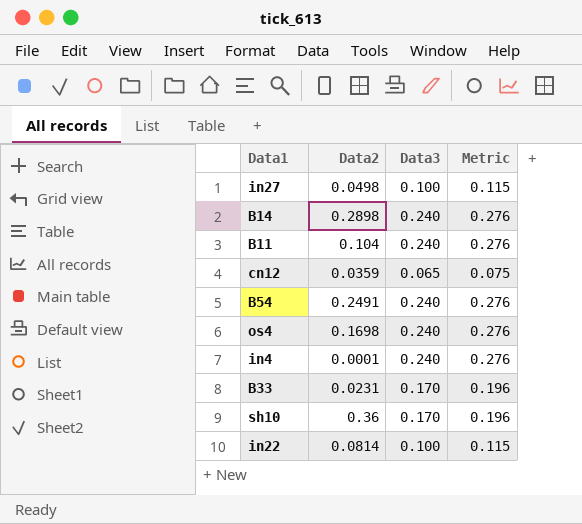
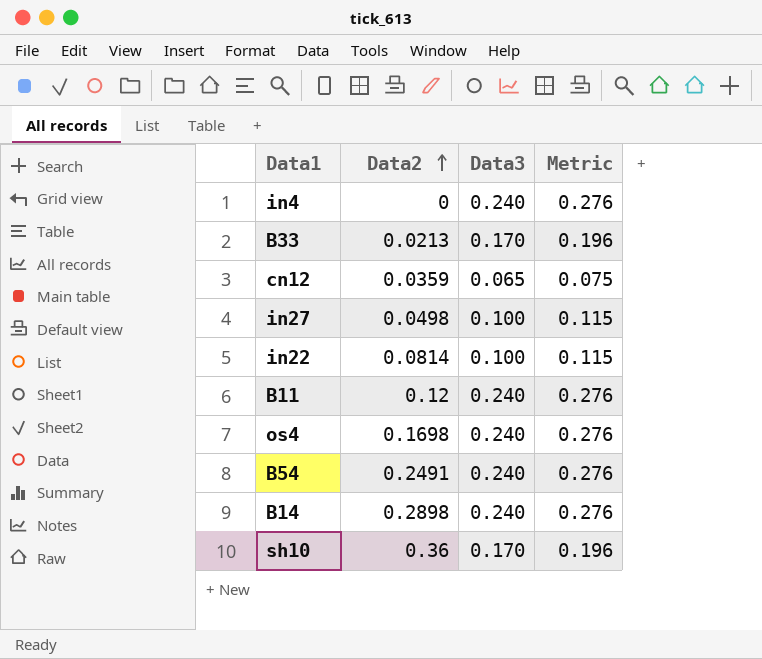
row order: none -> Data2 ascending
in4 | Data2: 0.0001 -> 0
B33 | Data2: 0.0231 -> 0.0213
B11 | Data2: 0.104 -> 0.12

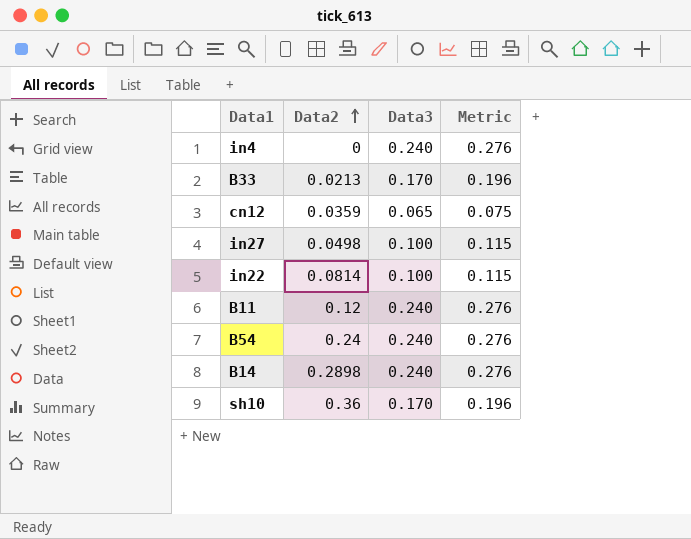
row os4: 0.1698 | 0.240 | 0.276 -> none
B54 | Data2: 0.2491 -> 0.24

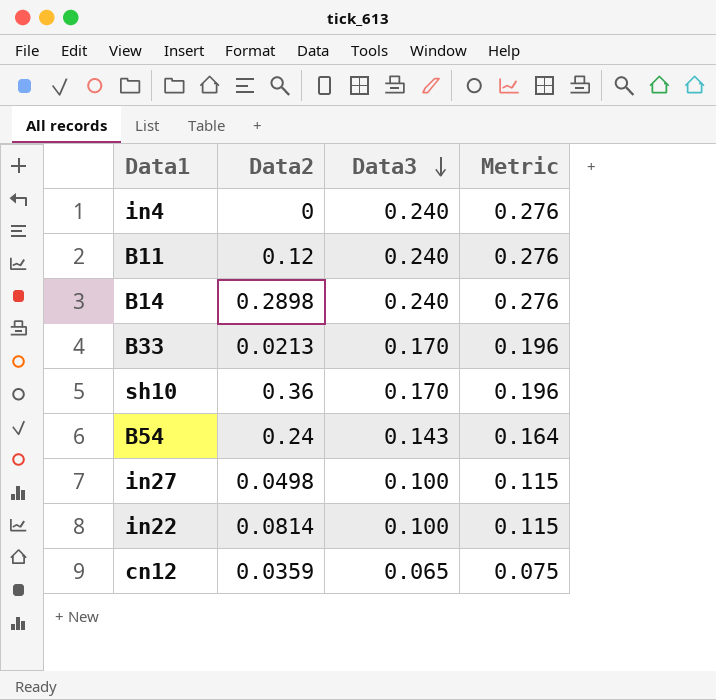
row order: Data2 ascending -> Data3 descending
B54 | Data3: 0.240 -> 0.143
B54 | Metric: 0.276 -> 0.164

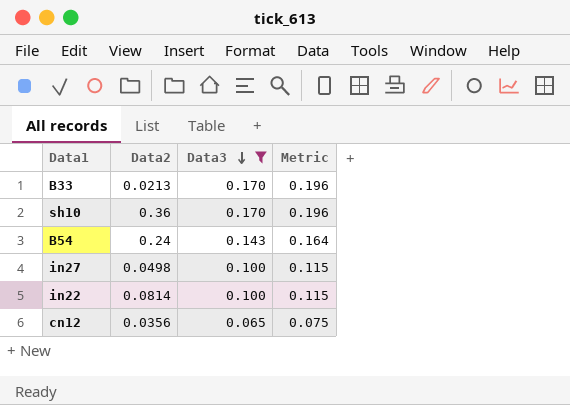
filter: none -> Data3 != 0.240
cn12 | Data2: 0.0359 -> 0.0356

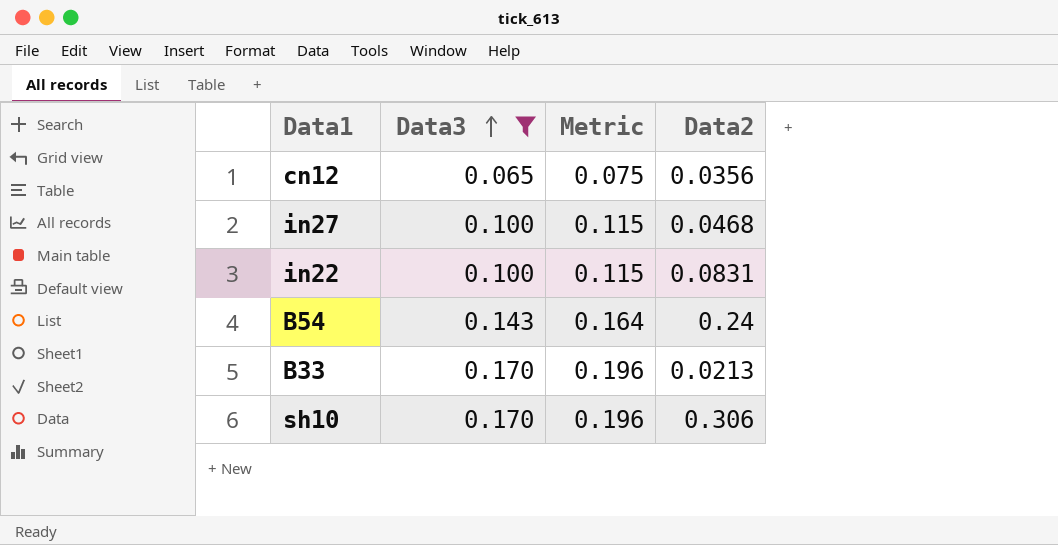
row order: Data3 descending -> Data3 ascending
column Data2 | position: 2 -> 4
in27 | Data2: 0.0498 -> 0.0468
in22 | Data2: 0.0814 -> 0.0831
sh10 | Data2: 0.36 -> 0.306

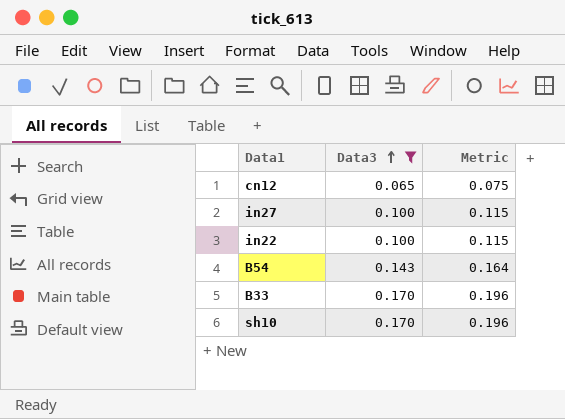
column Data2 | position: 4 -> none

